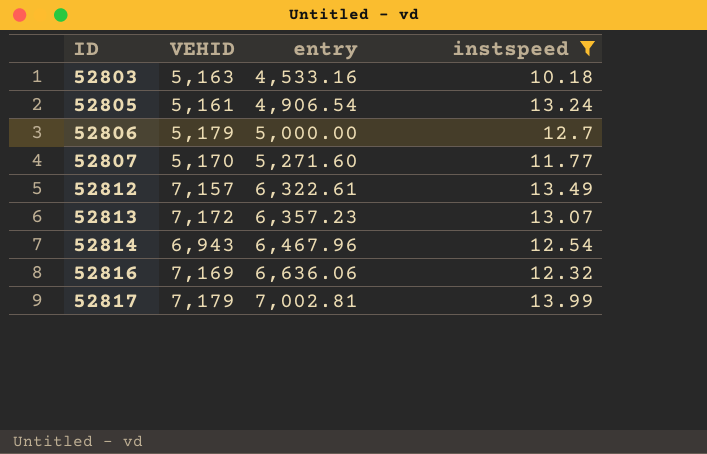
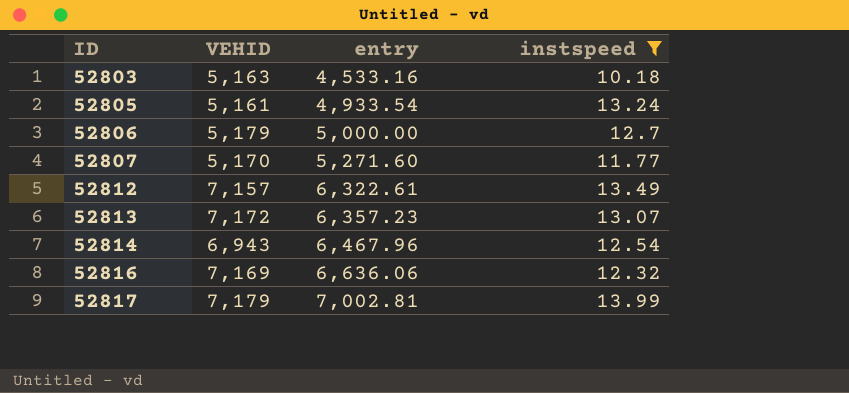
52805 | entry: 4,906.54 -> 4,933.54

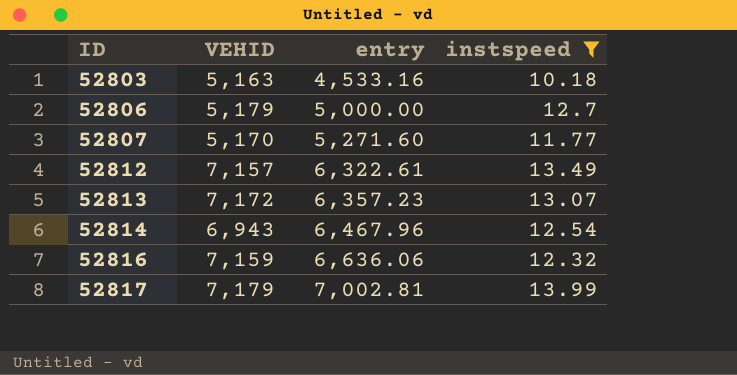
row 52805: 5,161 | 4,933.54 | 13.24 -> none
52816 | VEHID: 7,169 -> 7,159

